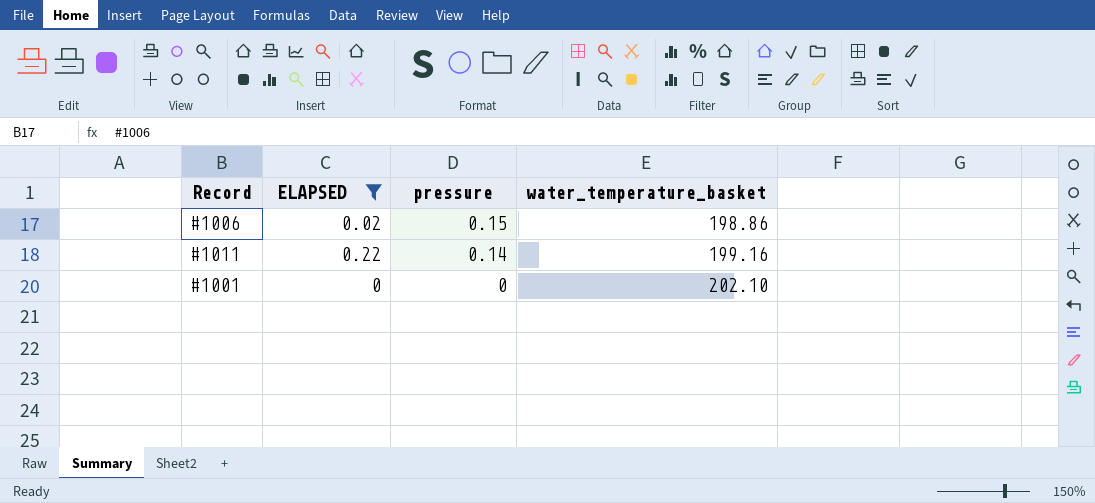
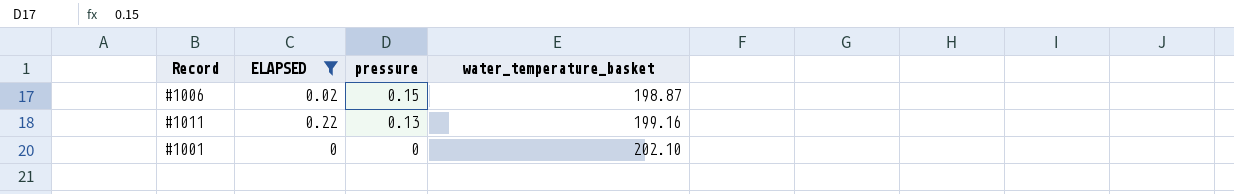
#1006 | water_temperature_basket: 198.86 -> 198.87
#1011 | pressure: 0.14 -> 0.13

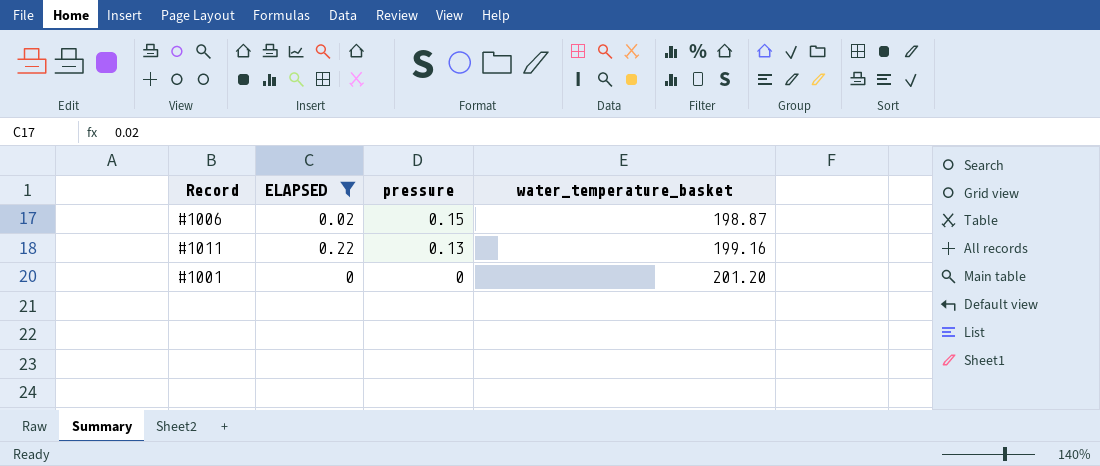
#1001 | water_temperature_basket: 202.10 -> 201.20

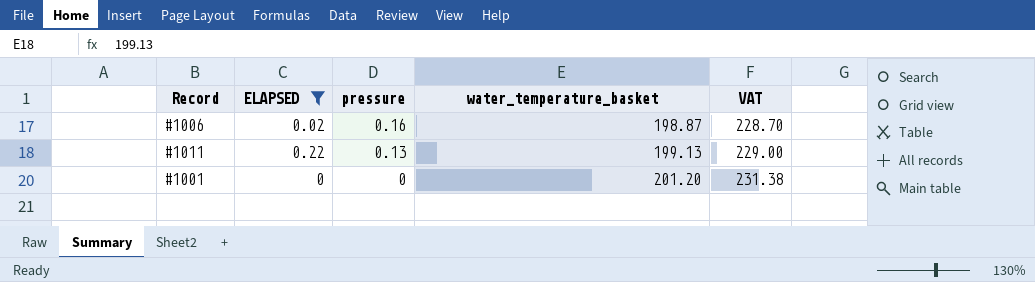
column VAT | formula: none -> [water_temperature_basket] * 1.15
#1006 | pressure: 0.15 -> 0.16
#1011 | water_temperature_basket: 199.16 -> 199.13

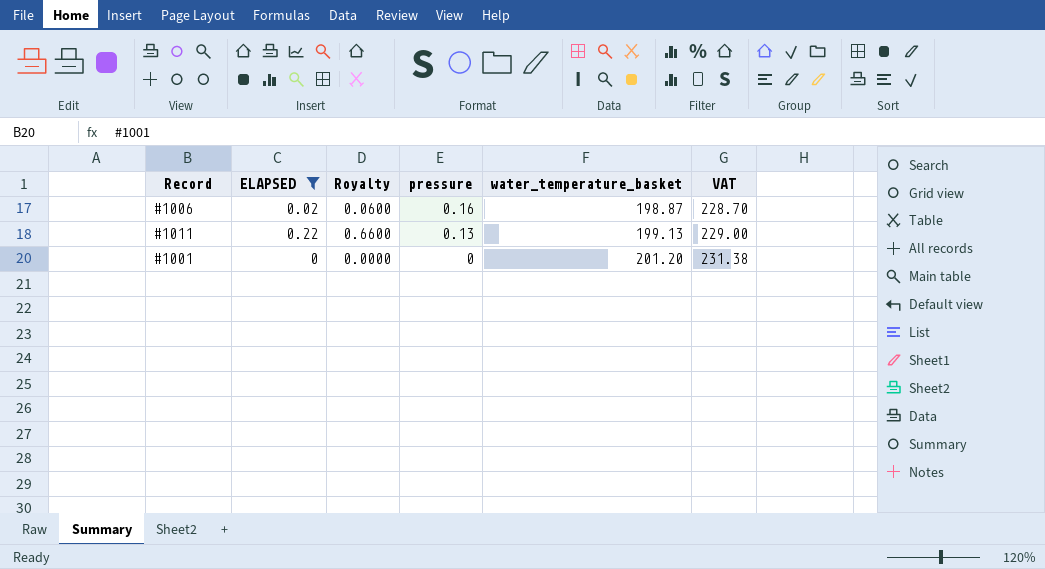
column Royalty | formula: none -> [ELAPSED] * 3

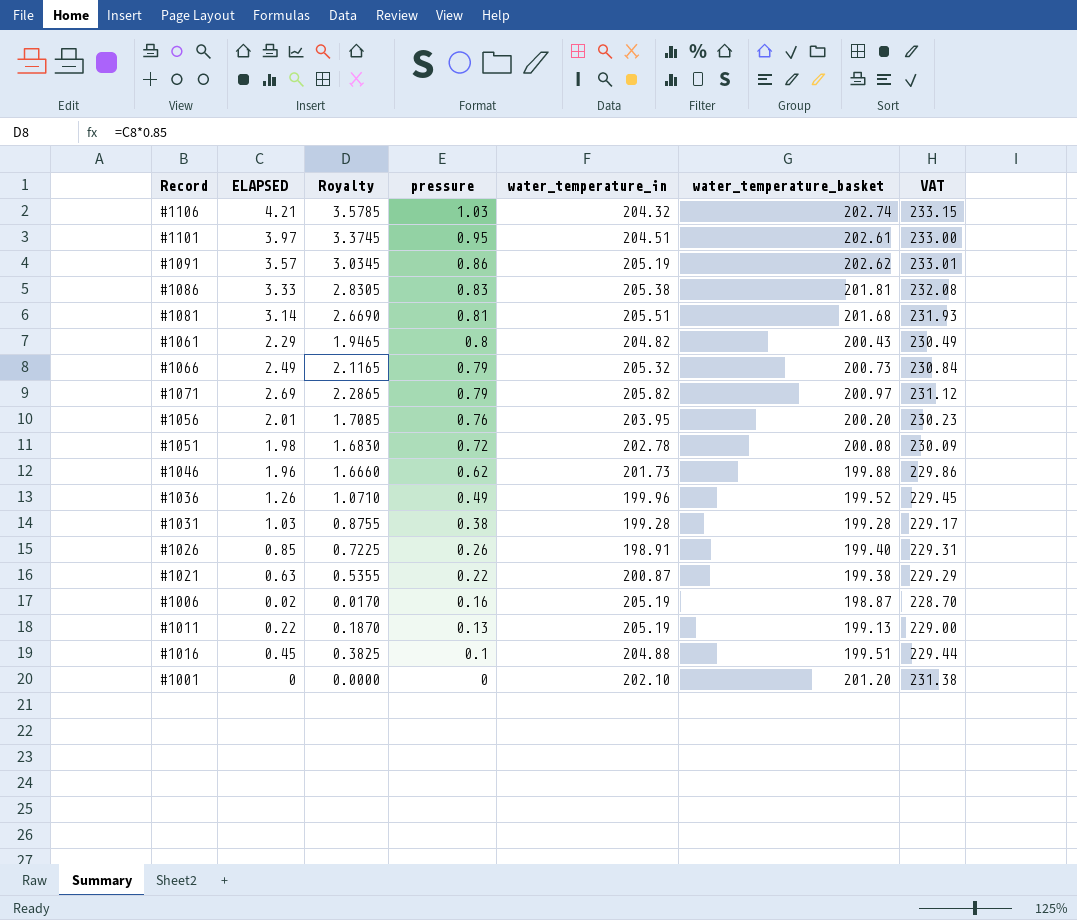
filter: ELAPSED <= 0.22 -> none
column Royalty | formula: [ELAPSED] * 3 -> [ELAPSED] * 0.85
column water_temperature_in | position: none -> 5

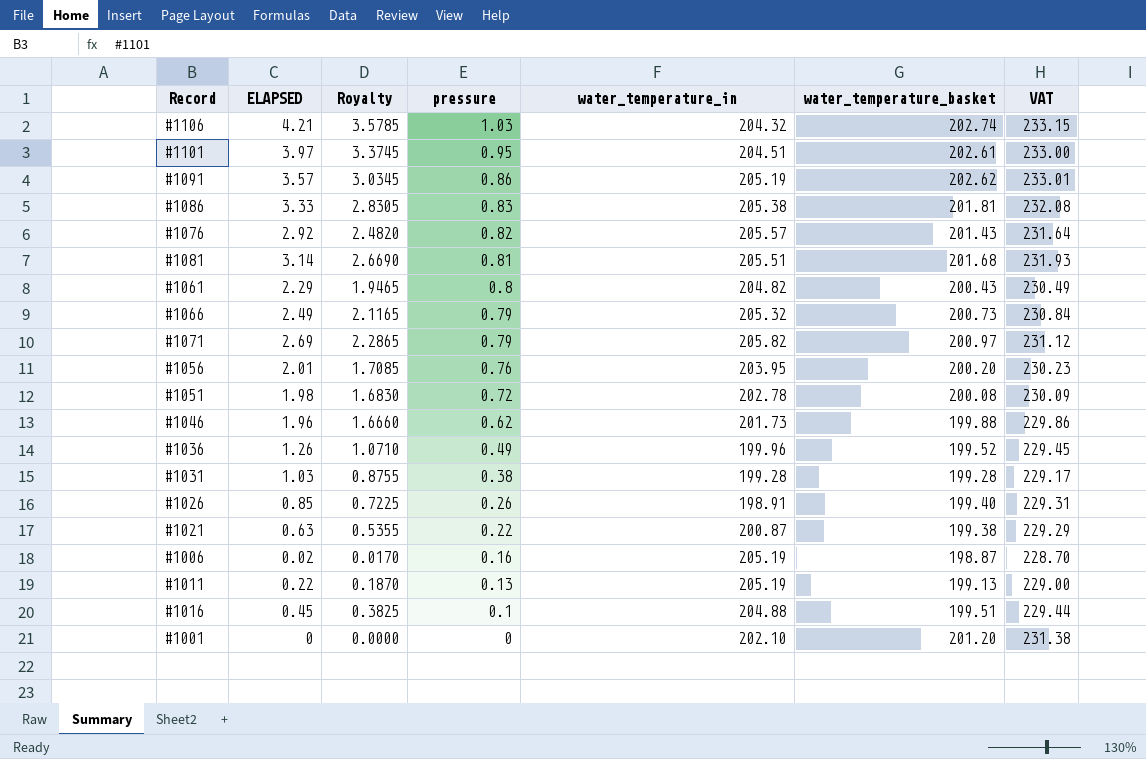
row #1076: none -> 2.92 | 2.4820 | 0.82 | 205.57 | 201.43 | 231.64

